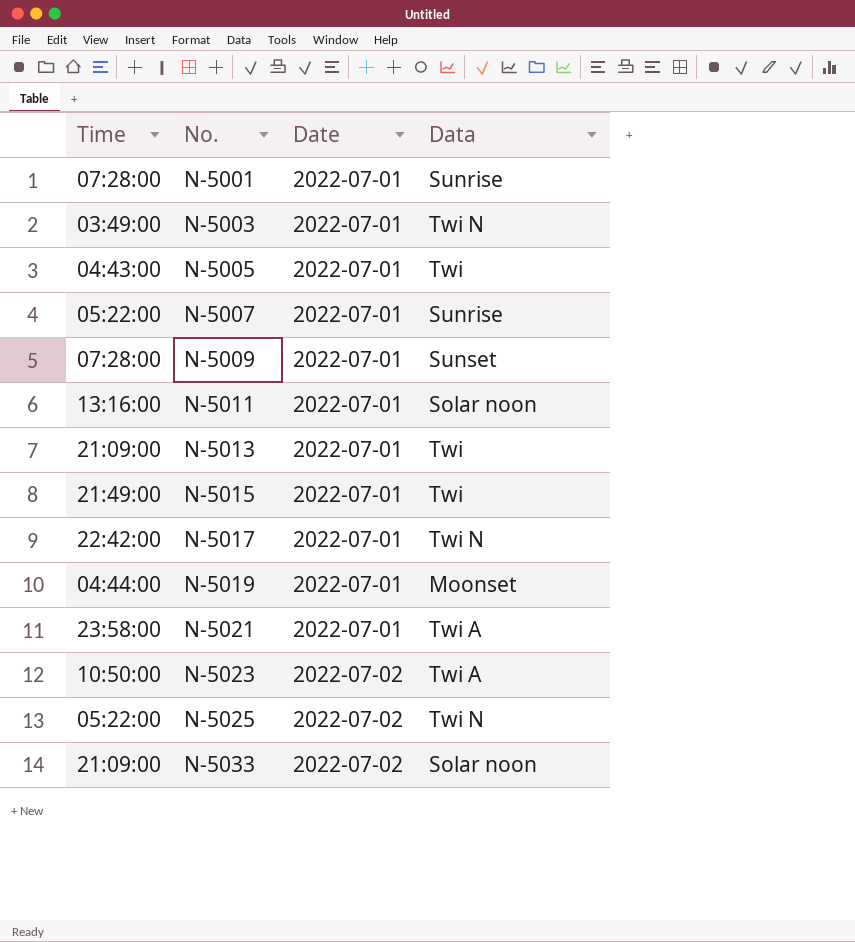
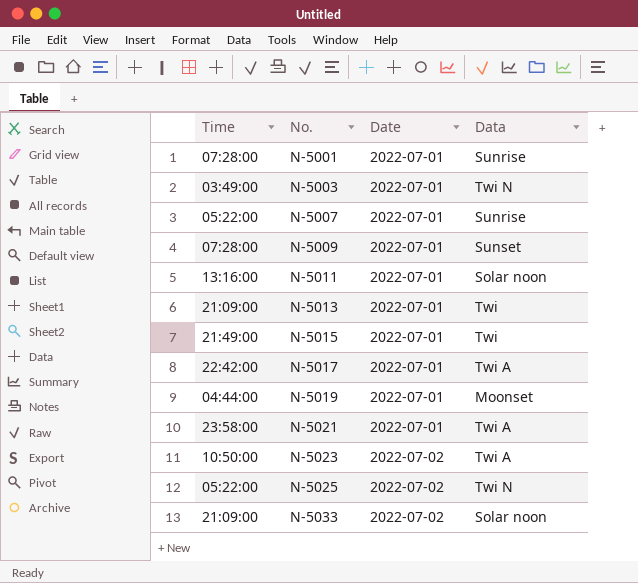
row N-5005: 04:43:00 | 2022-07-01 | Twi -> none
N-5017 | Data: Twi N -> Twi A

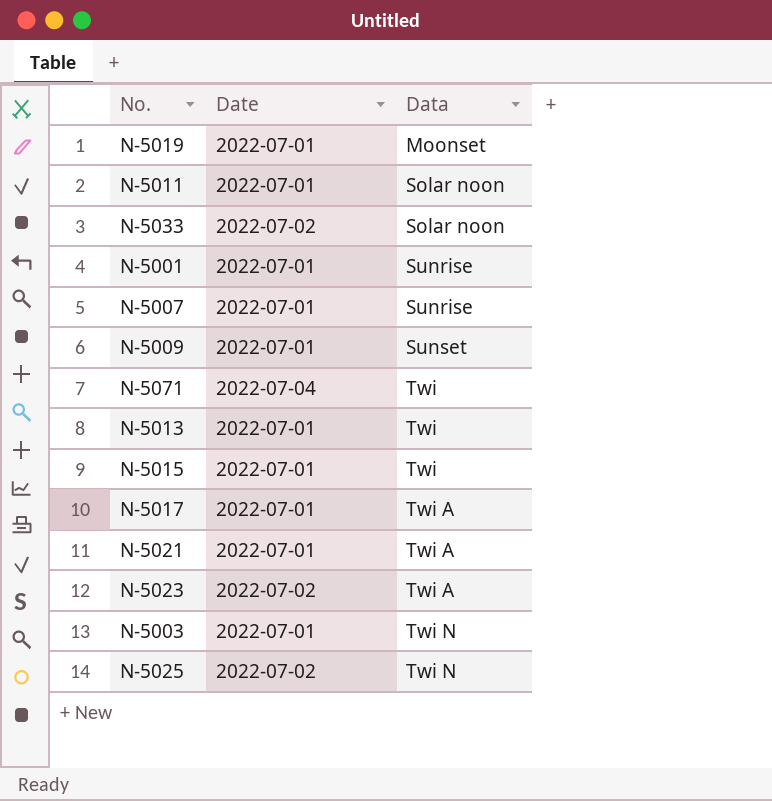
row order: No. ascending -> Data ascending
column Time | position: 1 -> none
row N-5071: none -> 2022-07-04 | Twi

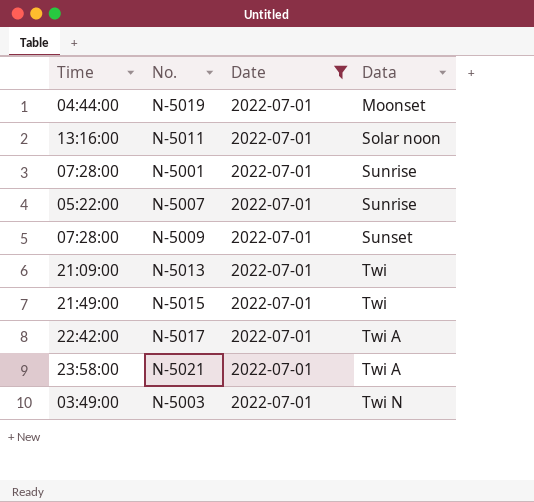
filter: none -> Date = 2022-07-01
column Time | position: none -> 1

